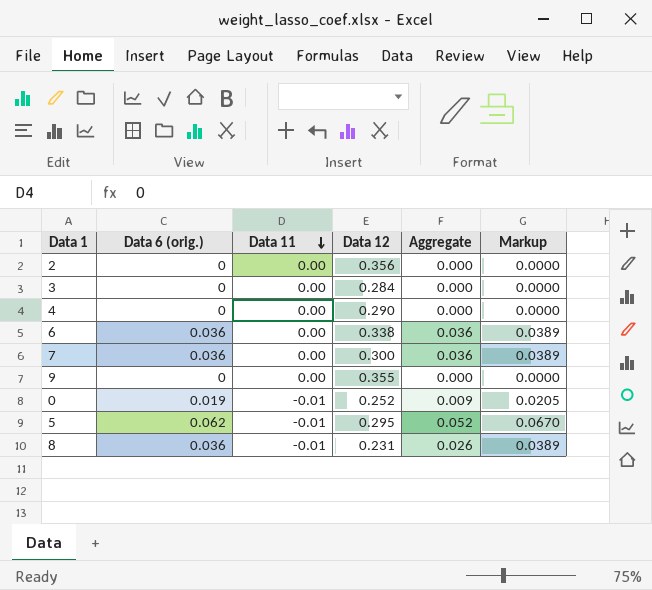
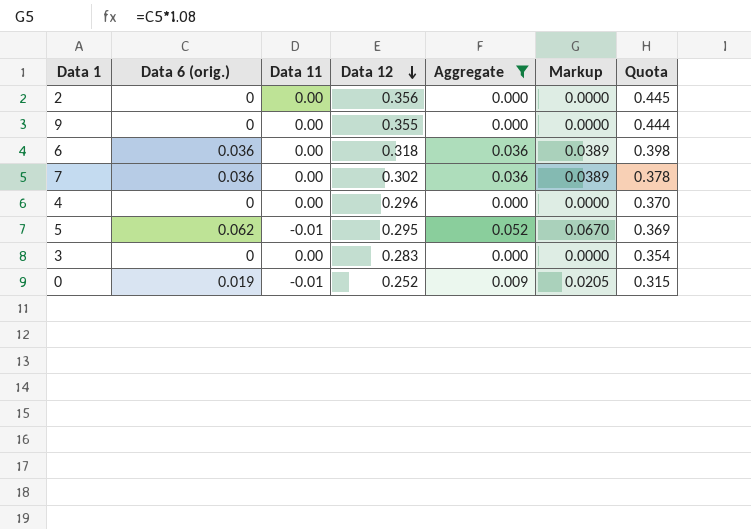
filter: none -> Aggregate != 0.026
row order: Data 11 descending -> Data 12 descending
column Quota | formula: none -> [Data 12] * 1.25
6 | Data 12: 0.338 -> 0.318
7 | Data 12: 0.300 -> 0.302
4 | Data 12: 0.290 -> 0.296
3 | Data 12: 0.284 -> 0.283

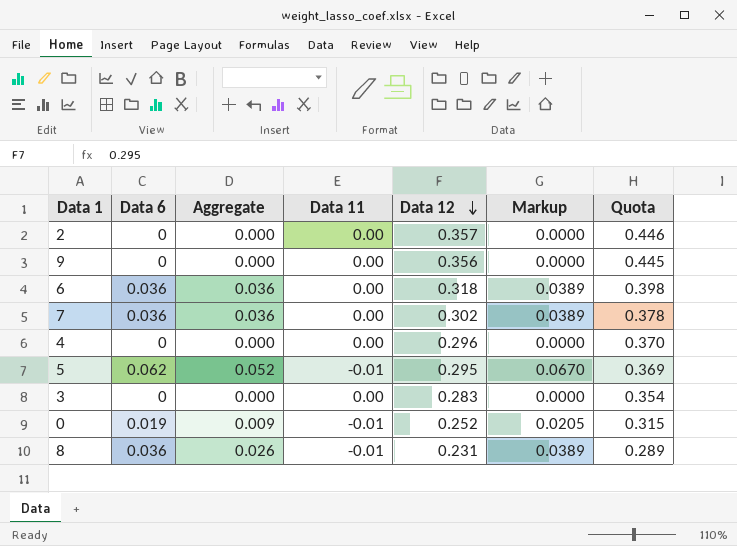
filter: Aggregate != 0.026 -> none
column name: Data 6 (orig.) -> Data 6
column Aggregate | position: 5 -> 3
2 | Data 12: 0.356 -> 0.357
2 | Quota: 0.445 -> 0.446
9 | Data 12: 0.355 -> 0.356
9 | Quota: 0.444 -> 0.445

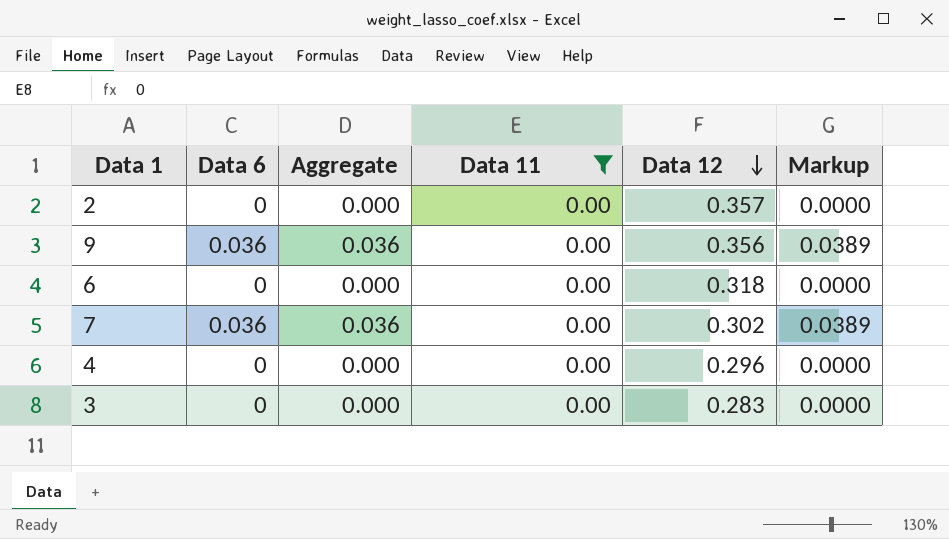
filter: none -> Data 11 = 0.00
column Quota | formula: [Data 12] * 1.25 -> none
9 | Data 6: 0 -> 0.036
9 | Aggregate: 0.000 -> 0.036
9 | Markup: 0.0000 -> 0.0389
6 | Data 6: 0.036 -> 0
6 | Aggregate: 0.036 -> 0.000
6 | Markup: 0.0389 -> 0.0000

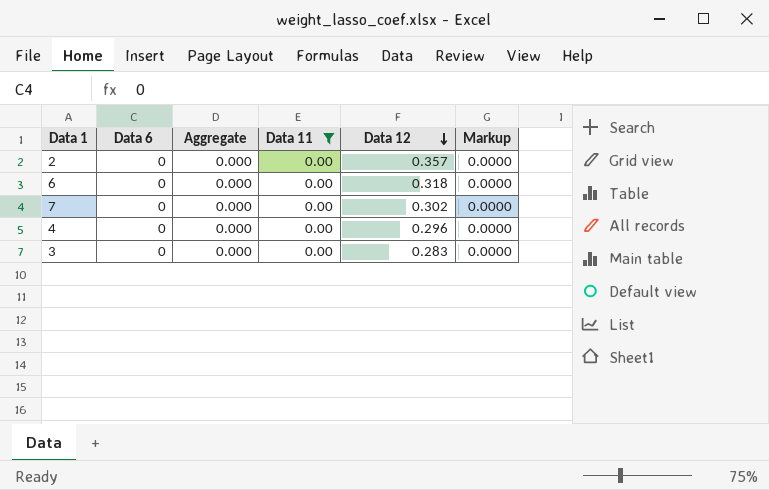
row 9: 0.036 | 0.036 | 0.00 | 0.356 | 0.0389 -> none
7 | Data 6: 0.036 -> 0
7 | Aggregate: 0.036 -> 0.000
7 | Markup: 0.0389 -> 0.0000

